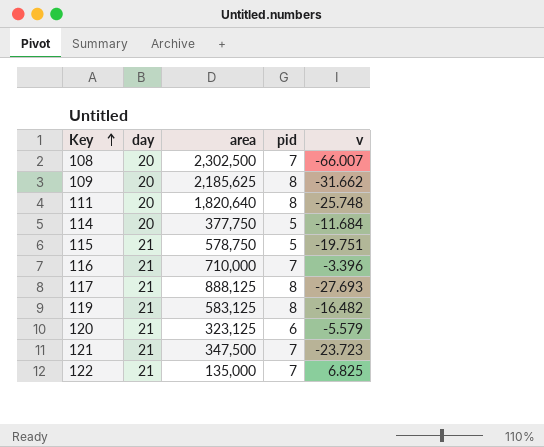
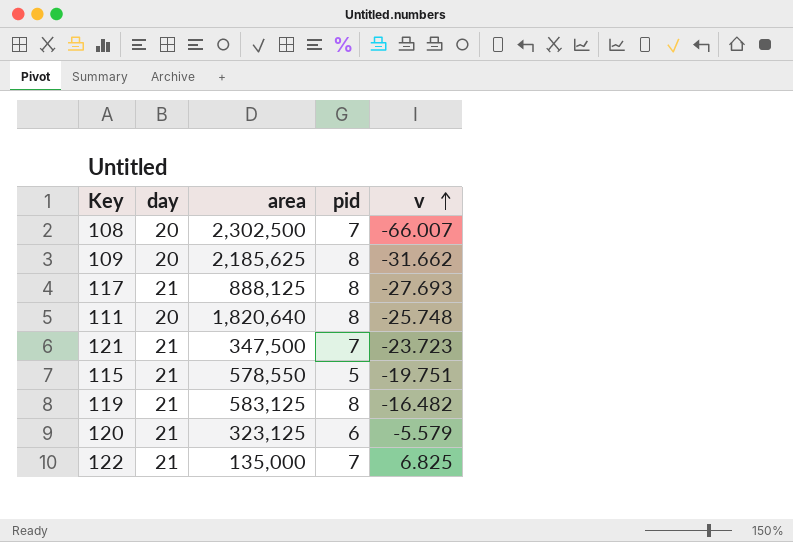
row order: Key ascending -> v ascending
row 114: 20 | 377,750 | 5 | -11.684 -> none
row 116: 21 | 710,000 | 7 | -3.396 -> none
115 | area: 578,750 -> 578,550

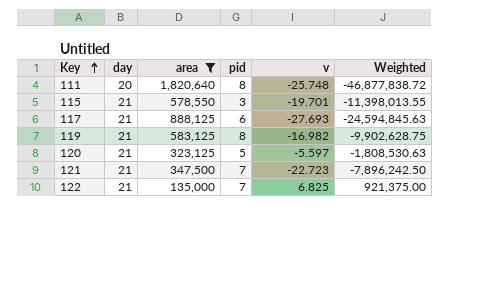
filter: none -> area <= 1,820,640
row order: v ascending -> Key ascending
column Weighted | formula: none -> [area] * [v]
115 | pid: 5 -> 3
115 | v: -19.751 -> -19.701
117 | pid: 8 -> 6
119 | v: -16.482 -> -16.982
120 | pid: 6 -> 5
120 | v: -5.579 -> -5.597
121 | v: -23.723 -> -22.723

